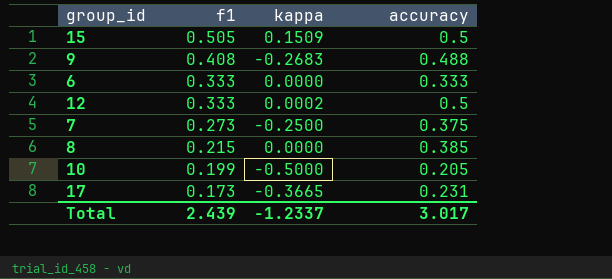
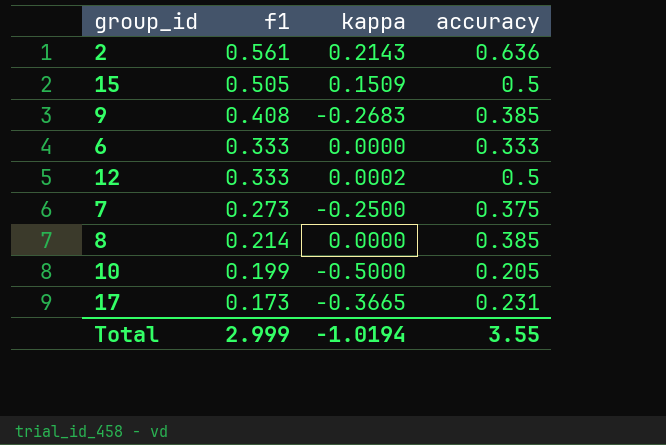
row 2: none -> 0.561 | 0.2143 | 0.636
9 | accuracy: 0.488 -> 0.385
8 | f1: 0.215 -> 0.214
Total | f1: 2.439 -> 2.999
Total | kappa: -1.2337 -> -1.0194
Total | accuracy: 3.017 -> 3.55

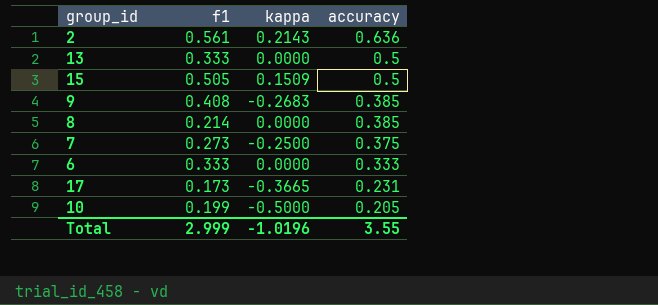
row order: f1 descending -> accuracy descending
row 12: 0.333 | 0.0002 | 0.5 -> none
row 13: none -> 0.333 | 0.0000 | 0.5
Total | kappa: -1.0194 -> -1.0196

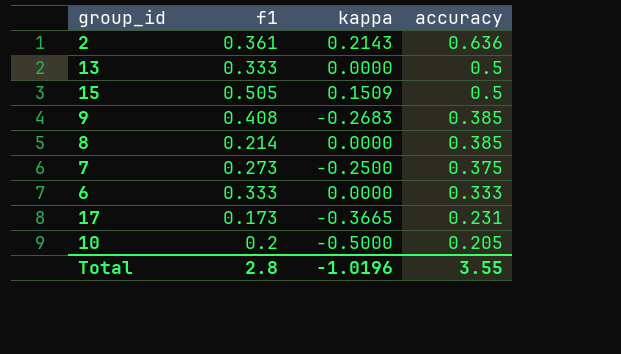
2 | f1: 0.561 -> 0.361
10 | f1: 0.199 -> 0.2
Total | f1: 2.999 -> 2.8

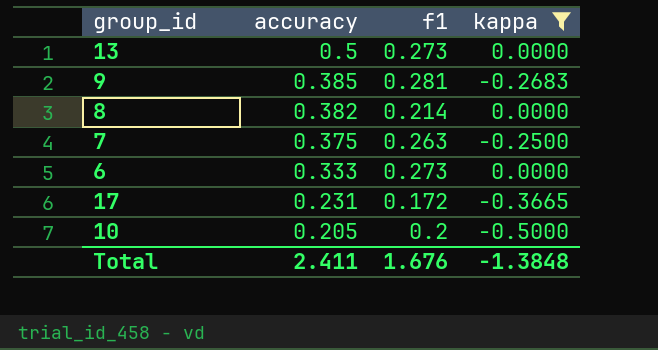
filter: none -> kappa <= 0.0000
column accuracy | position: 4 -> 2
13 | f1: 0.333 -> 0.273
9 | f1: 0.408 -> 0.281
8 | accuracy: 0.385 -> 0.382
7 | f1: 0.273 -> 0.263
6 | f1: 0.333 -> 0.273
17 | f1: 0.173 -> 0.172
Total | accuracy: 3.55 -> 2.411
Total | f1: 2.8 -> 1.676
Total | kappa: -1.0196 -> -1.3848

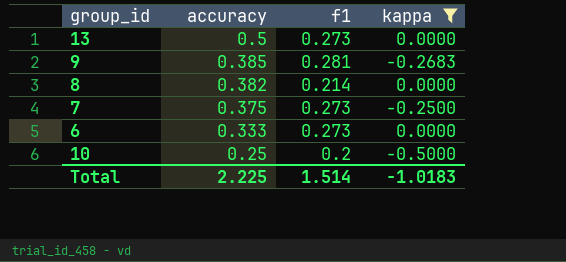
row 17: 0.231 | 0.172 | -0.3665 -> none
7 | f1: 0.263 -> 0.273
10 | accuracy: 0.205 -> 0.25
Total | accuracy: 2.411 -> 2.225
Total | f1: 1.676 -> 1.514
Total | kappa: -1.3848 -> -1.0183

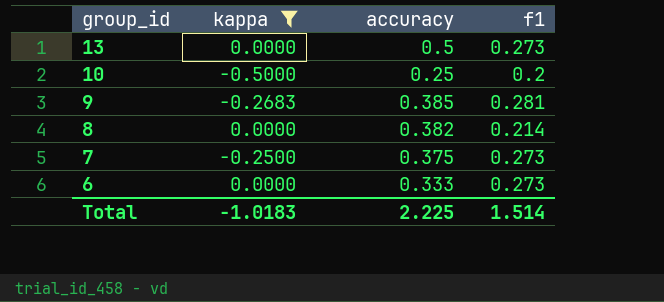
row order: accuracy descending -> group_id descending
column kappa | position: 4 -> 2

